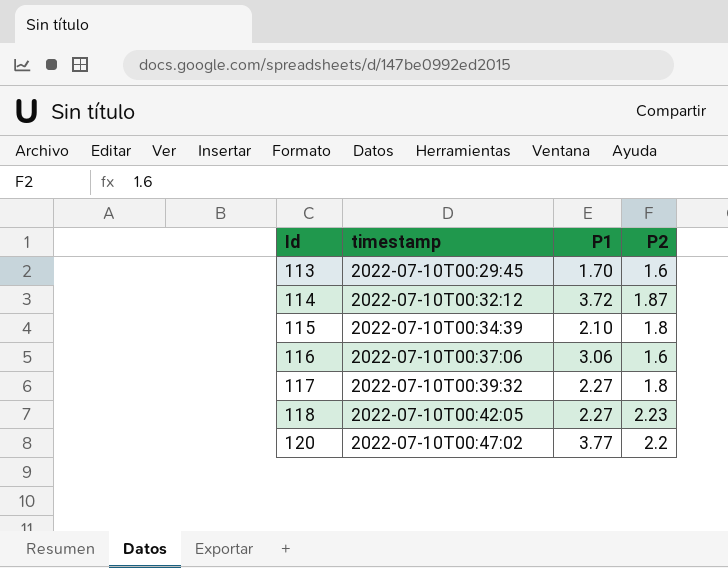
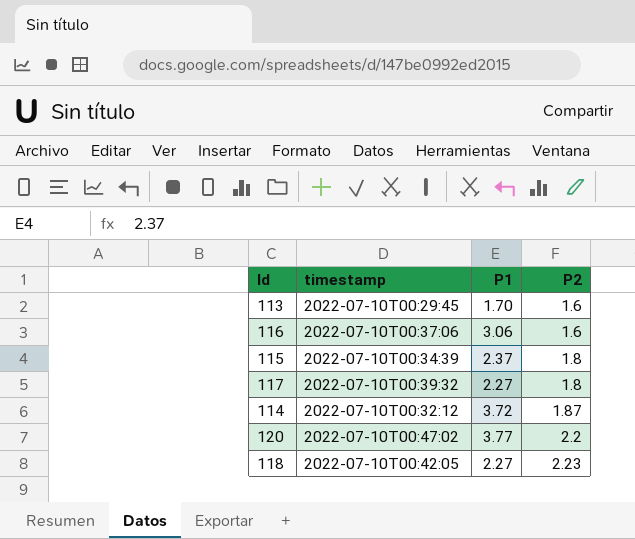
row order: Id ascending -> P2 ascending
115 | P1: 2.10 -> 2.37

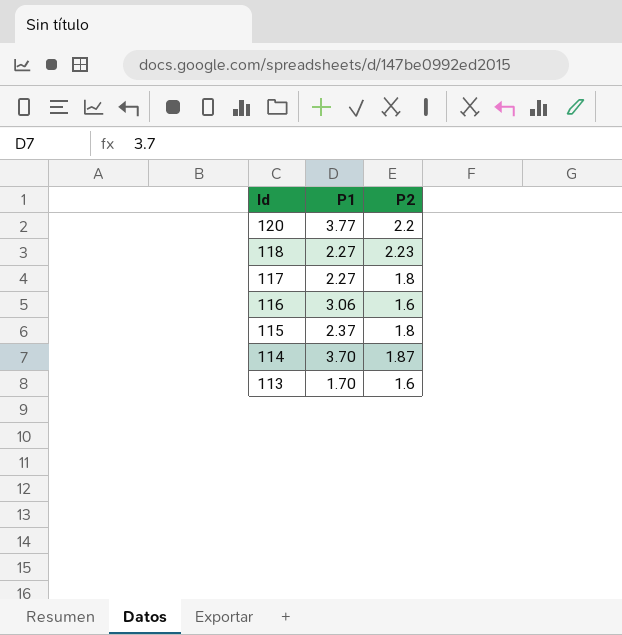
row order: P2 ascending -> Id descending
column timestamp | position: 2 -> none
114 | P1: 3.72 -> 3.70

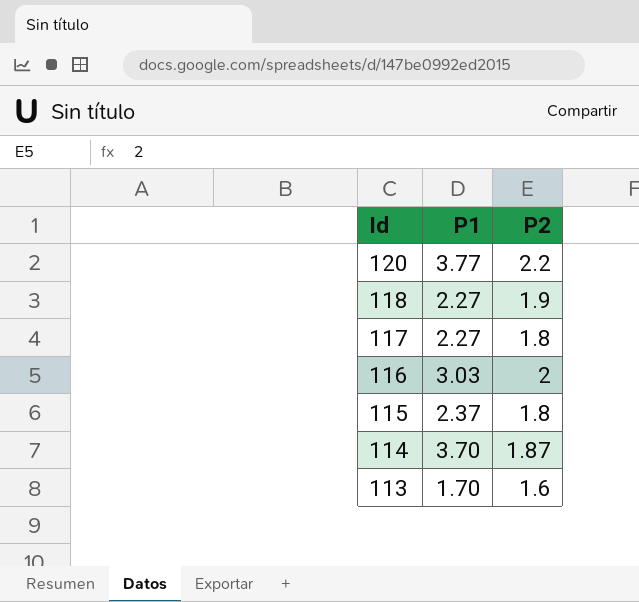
118 | P2: 2.23 -> 1.9
116 | P1: 3.06 -> 3.03
116 | P2: 1.6 -> 2

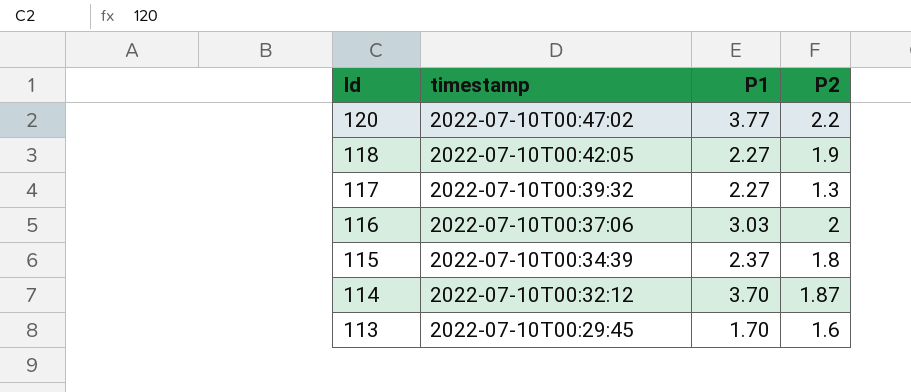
column timestamp | position: none -> 2
117 | P2: 1.8 -> 1.3

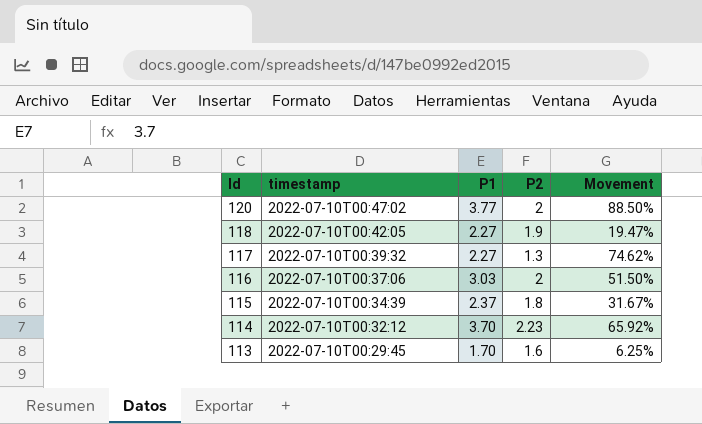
column Movement | formula: none -> ([P1] - [P2]) / [P2]
120 | P2: 2.2 -> 2
114 | P2: 1.87 -> 2.23

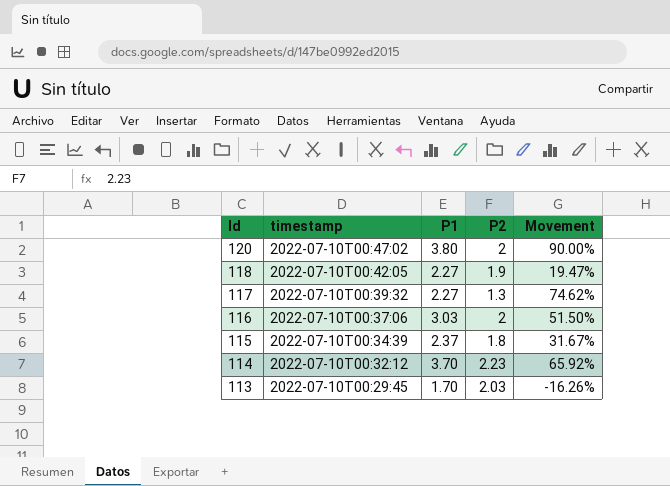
120 | P1: 3.77 -> 3.80
120 | Movement: 88.50% -> 90.00%
113 | P2: 1.6 -> 2.03
113 | Movement: 6.25% -> -16.26%

